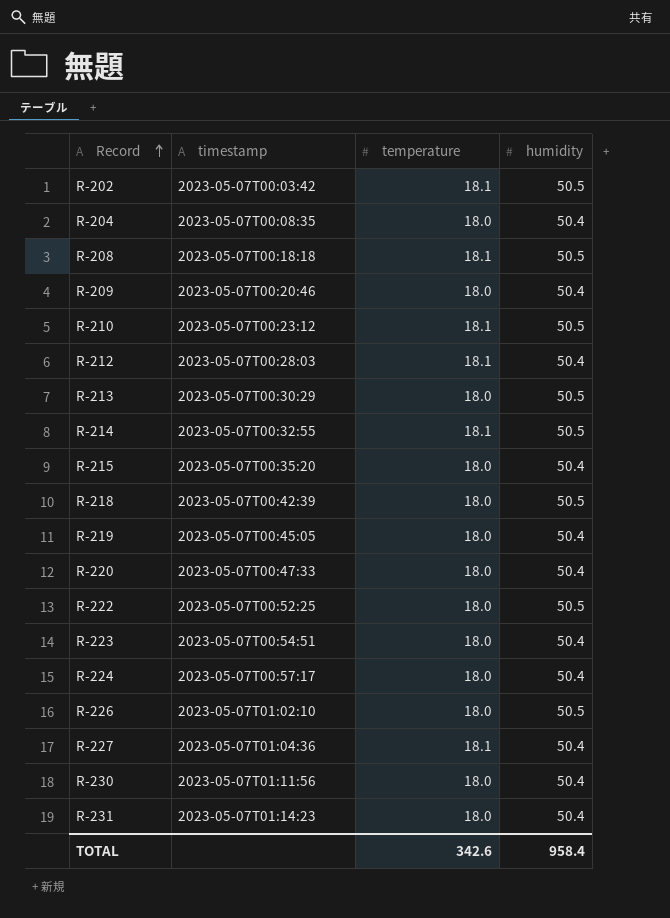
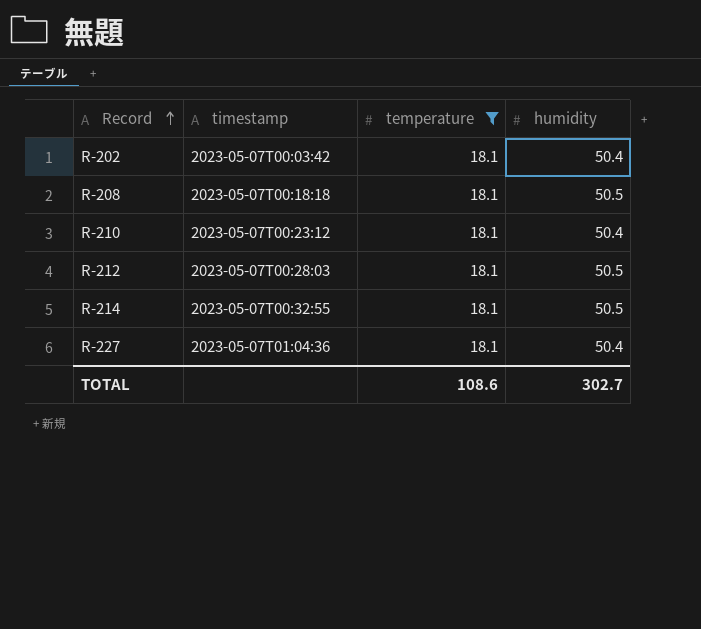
filter: none -> temperature = 18.1
R-202 | humidity: 50.5 -> 50.4
R-210 | humidity: 50.5 -> 50.4
R-212 | humidity: 50.4 -> 50.5
TOTAL | temperature: 342.6 -> 108.6
TOTAL | humidity: 958.4 -> 302.7

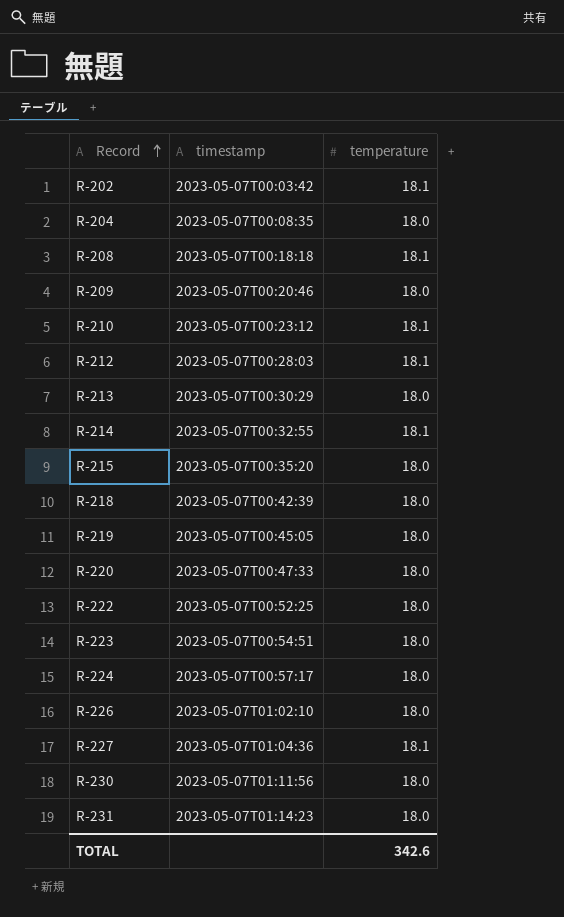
filter: temperature = 18.1 -> none
column humidity | position: 4 -> none
TOTAL | temperature: 108.6 -> 342.6

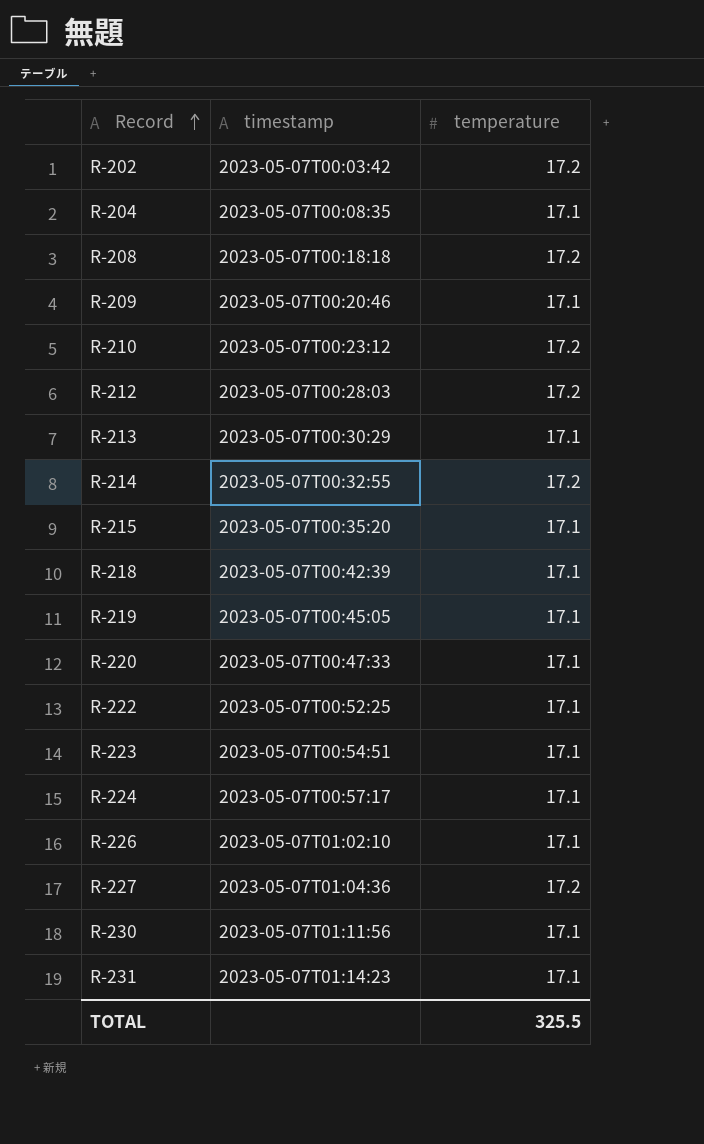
R-202 | temperature: 18.1 -> 17.2
R-204 | temperature: 18.0 -> 17.1
R-208 | temperature: 18.1 -> 17.2
R-209 | temperature: 18.0 -> 17.1
R-210 | temperature: 18.1 -> 17.2
R-212 | temperature: 18.1 -> 17.2
R-213 | temperature: 18.0 -> 17.1
R-214 | temperature: 18.1 -> 17.2
R-215 | temperature: 18.0 -> 17.1
R-218 | temperature: 18.0 -> 17.1
R-219 | temperature: 18.0 -> 17.1
R-220 | temperature: 18.0 -> 17.1
R-222 | temperature: 18.0 -> 17.1
R-223 | temperature: 18.0 -> 17.1
R-224 | temperature: 18.0 -> 17.1
R-226 | temperature: 18.0 -> 17.1
R-227 | temperature: 18.1 -> 17.2
R-230 | temperature: 18.0 -> 17.1
R-231 | temperature: 18.0 -> 17.1
TOTAL | temperature: 342.6 -> 325.5

